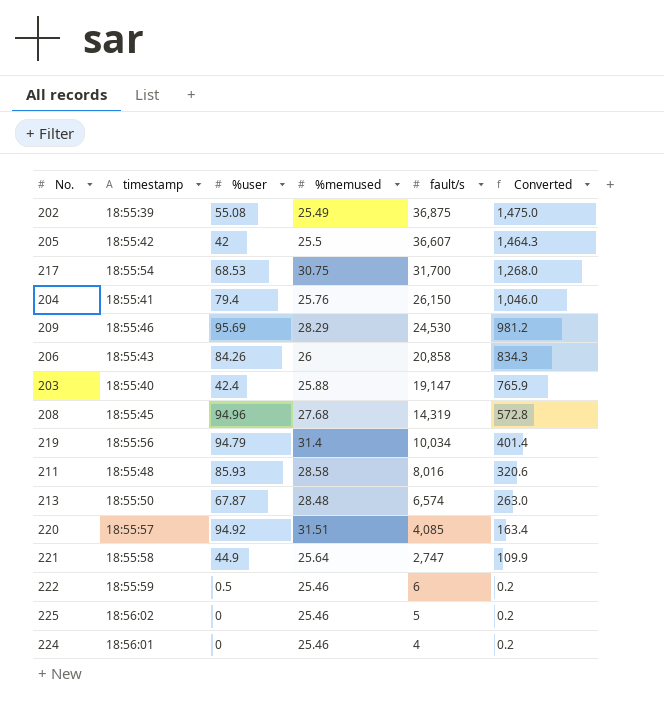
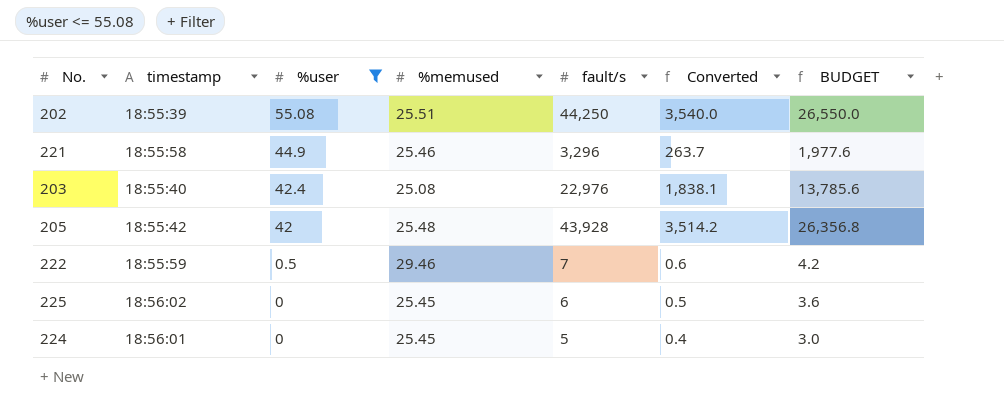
filter: none -> %user <= 55.08
row order: fault/s descending -> %user descending
column Converted | formula: [fault/s] * 0.04 -> [fault/s] * 0.08
column BUDGET | formula: none -> [fault/s] * 0.6
202 | %memused: 25.49 -> 25.51
202 | fault/s: 36,875 -> 44,250
221 | %memused: 25.64 -> 25.46
221 | fault/s: 2,747 -> 3,296
203 | %memused: 25.88 -> 25.08
203 | fault/s: 19,147 -> 22,976
205 | %memused: 25.5 -> 25.48
205 | fault/s: 36,607 -> 43,928
222 | %memused: 25.46 -> 29.46
222 | fault/s: 6 -> 7
225 | %memused: 25.46 -> 25.45
225 | fault/s: 5 -> 6
224 | %memused: 25.46 -> 25.45
224 | fault/s: 4 -> 5

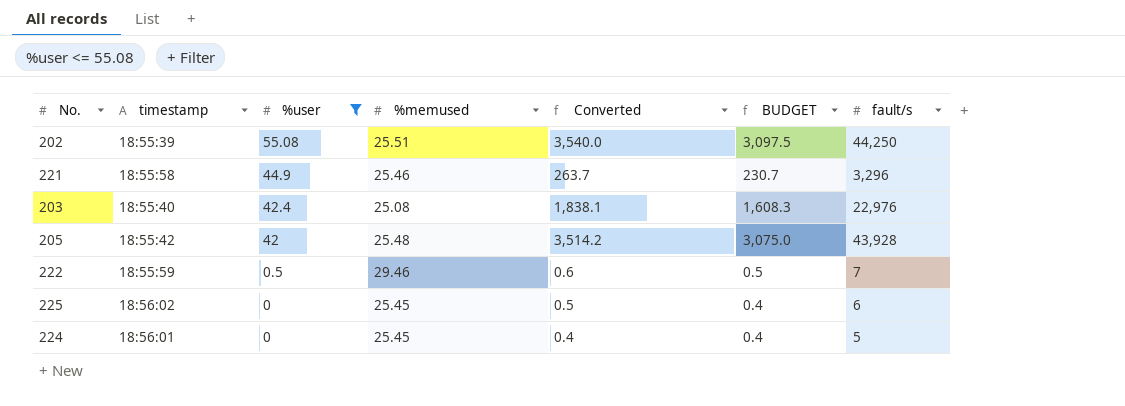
column BUDGET | formula: [fault/s] * 0.6 -> [fault/s] * 0.07
column fault/s | position: 5 -> 7

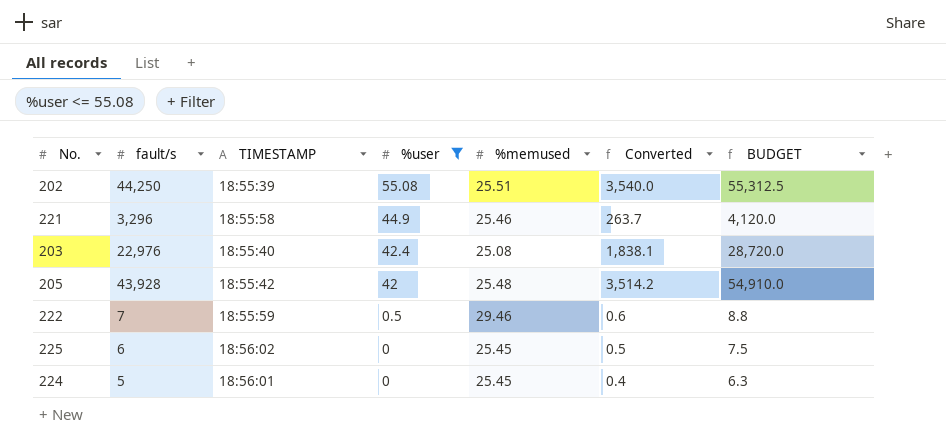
column fault/s | position: 7 -> 2
column name: timestamp -> TIMESTAMP
column BUDGET | formula: [fault/s] * 0.07 -> [fault/s] * 1.25

